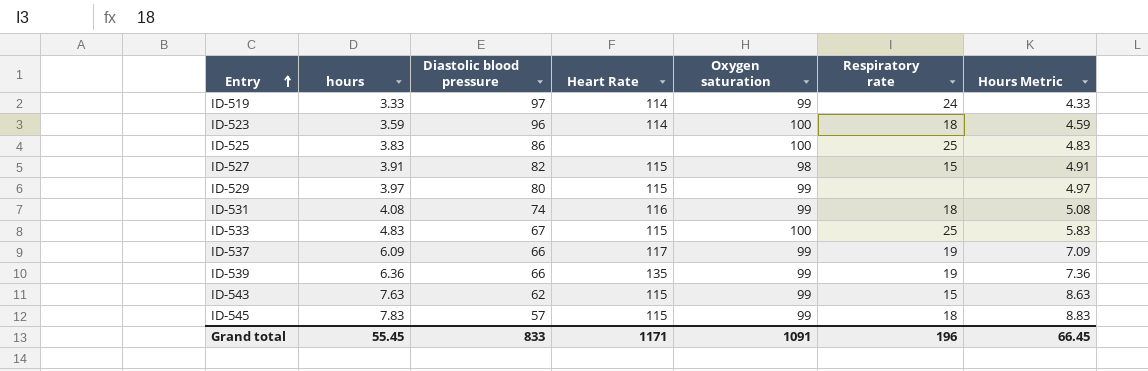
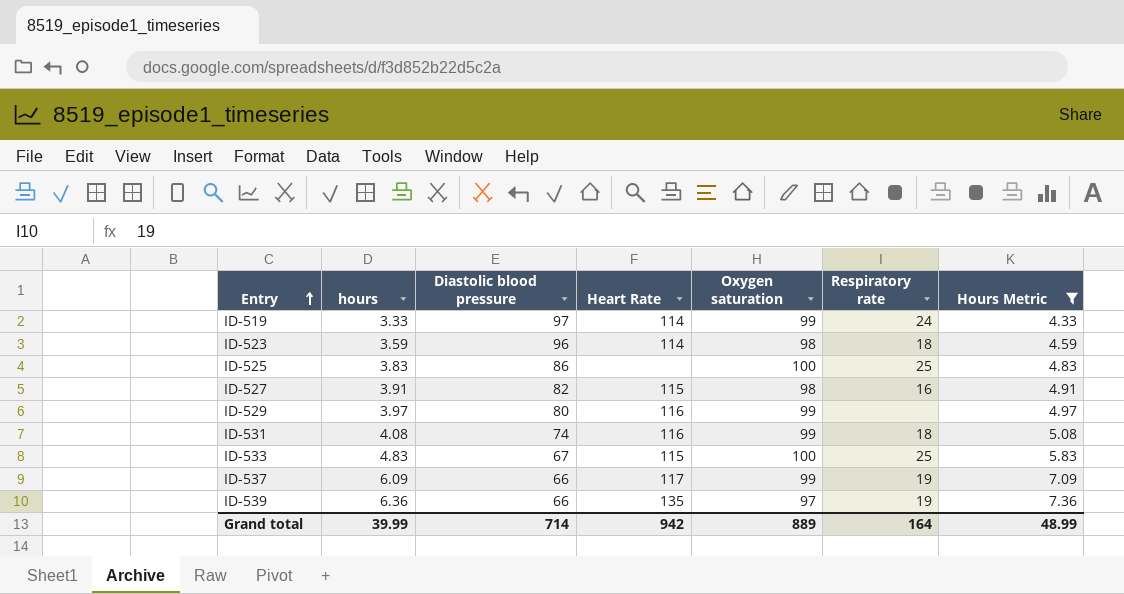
filter: none -> Hours Metric <= 7.36
ID-523 | Oxygen saturation: 100 -> 98
ID-527 | Respiratory rate: 15 -> 16
ID-529 | Heart Rate: 115 -> 116
ID-539 | Oxygen saturation: 99 -> 97
Grand total | hours: 55.45 -> 39.99
Grand total | Diastolic blood pressure: 833 -> 714
Grand total | Heart Rate: 1171 -> 942
Grand total | Oxygen saturation: 1091 -> 889
Grand total | Respiratory rate: 196 -> 164
Grand total | Hours Metric: 66.45 -> 48.99

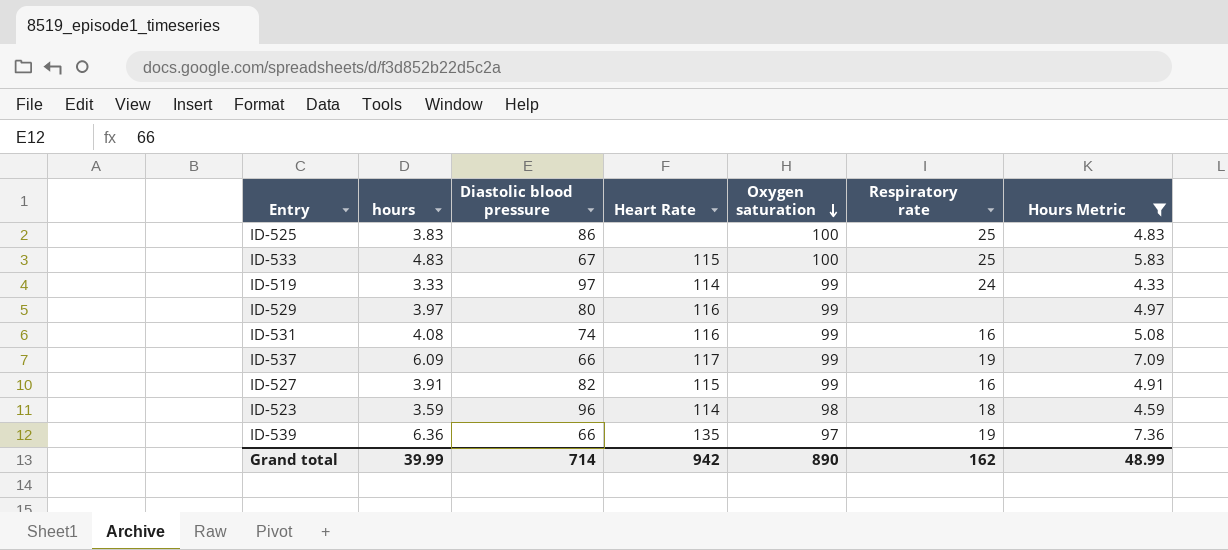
row order: Entry ascending -> Oxygen saturation descending
ID-531 | Respiratory rate: 18 -> 16
ID-527 | Oxygen saturation: 98 -> 99
Grand total | Oxygen saturation: 889 -> 890
Grand total | Respiratory rate: 164 -> 162

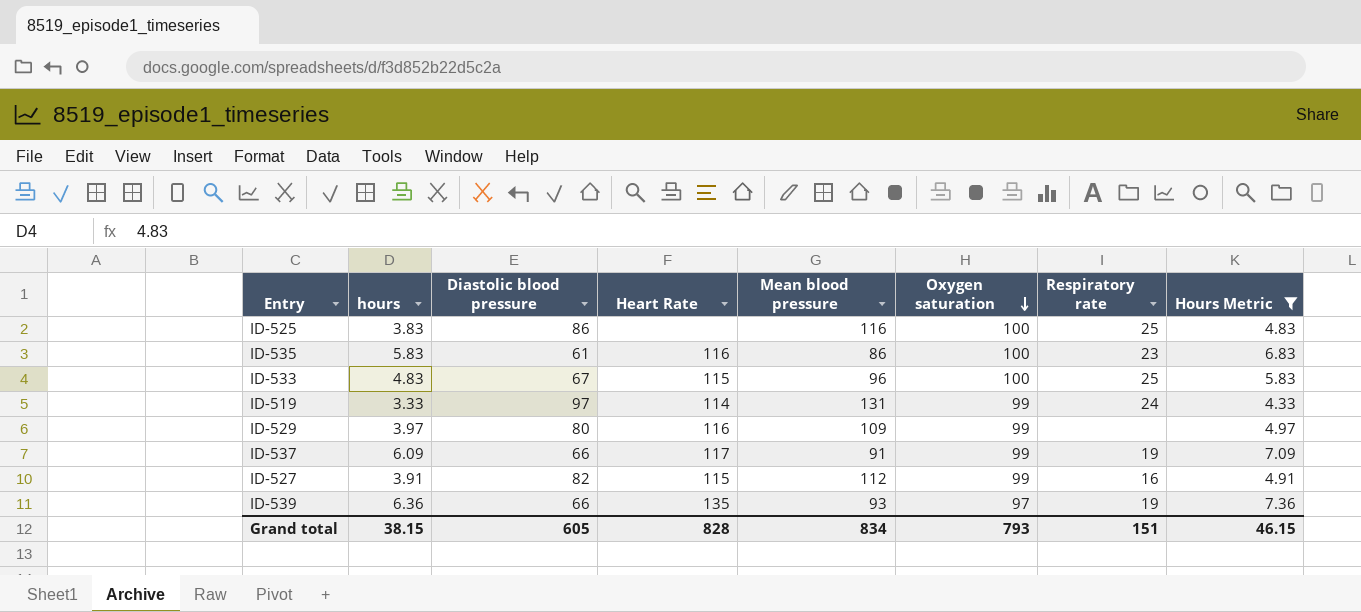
column Mean blood pressure | position: none -> 5
row ID-531: 4.08 | 74 | 116 | 99 | 16 | 5.08 -> none
row ID-523: 3.59 | 96 | 114 | 98 | 18 | 4.59 -> none
row ID-535: none -> 5.83 | 61 | 116 | 86 | 100 | 23 | 6.83
Grand total | hours: 39.99 -> 38.15
Grand total | Diastolic blood pressure: 714 -> 605
Grand total | Heart Rate: 942 -> 828
Grand total | Oxygen saturation: 890 -> 793
Grand total | Respiratory rate: 162 -> 151
Grand total | Hours Metric: 48.99 -> 46.15

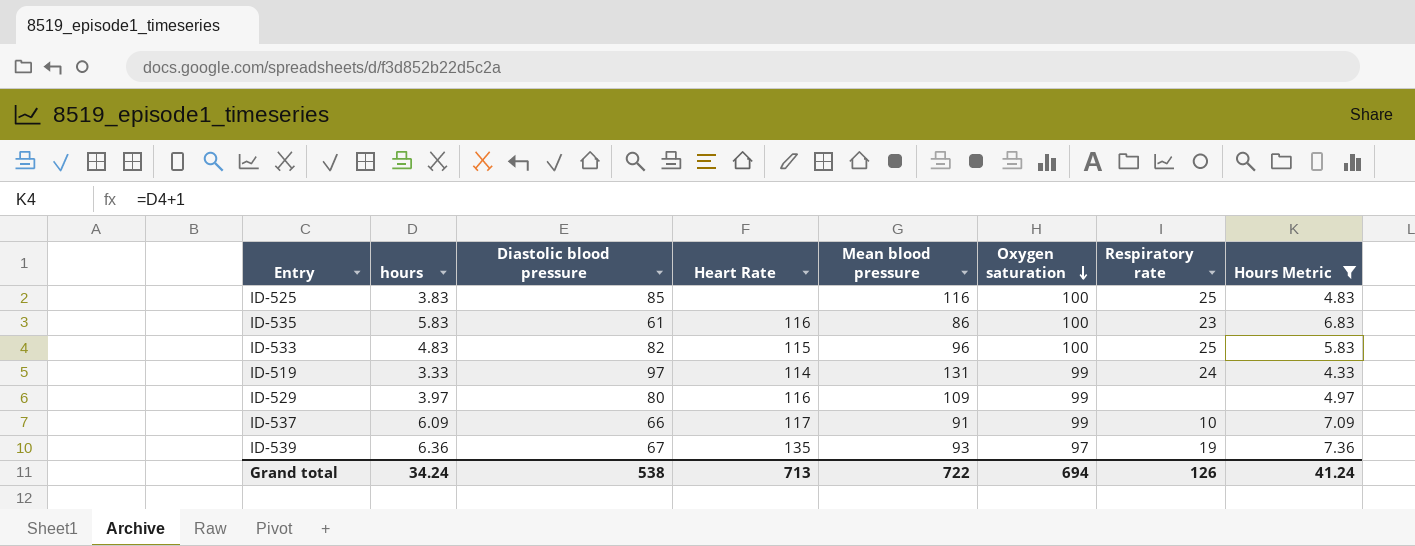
row ID-527: 3.91 | 82 | 115 | 112 | 99 | 16 | 4.91 -> none
ID-525 | Diastolic blood pressure: 86 -> 85
ID-533 | Diastolic blood pressure: 67 -> 82
ID-537 | Respiratory rate: 19 -> 10
ID-539 | Diastolic blood pressure: 66 -> 67
Grand total | hours: 38.15 -> 34.24
Grand total | Diastolic blood pressure: 605 -> 538
Grand total | Heart Rate: 828 -> 713
Grand total | Mean blood pressure: 834 -> 722
Grand total | Oxygen saturation: 793 -> 694
Grand total | Respiratory rate: 151 -> 126
Grand total | Hours Metric: 46.15 -> 41.24

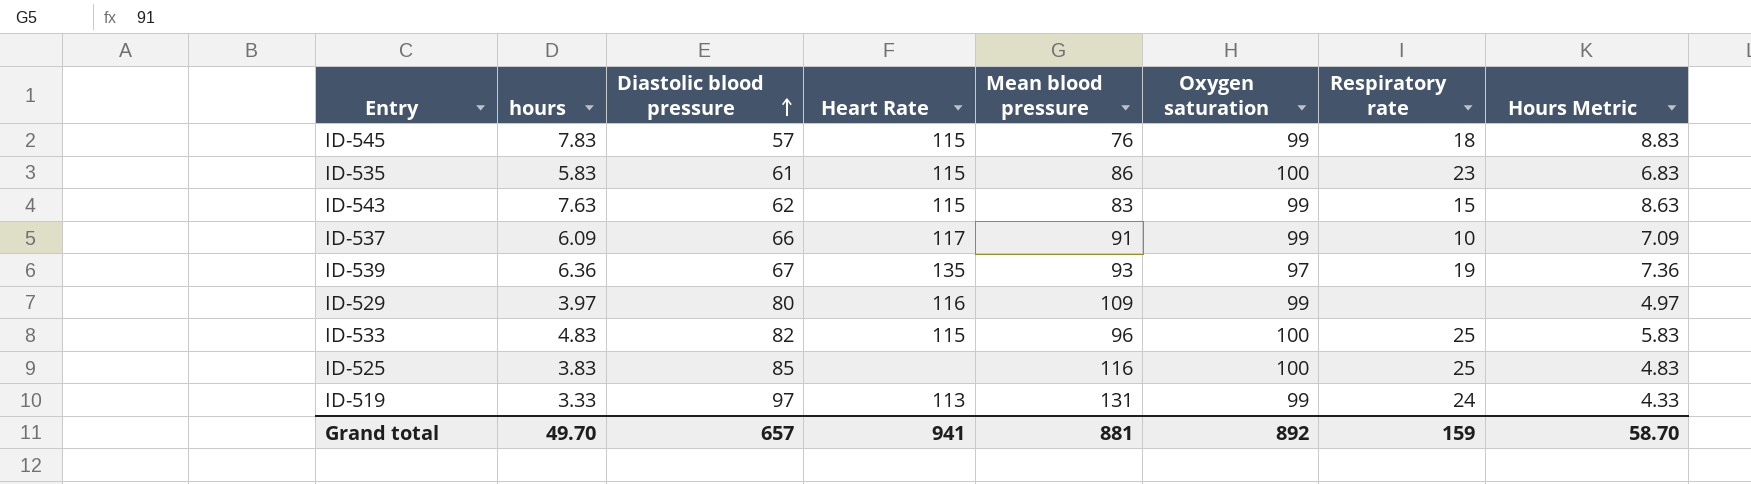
filter: Hours Metric <= 7.36 -> none
row order: Oxygen saturation descending -> Diastolic blood pressure ascending
ID-535 | Heart Rate: 116 -> 115
ID-519 | Heart Rate: 114 -> 113
Grand total | hours: 34.24 -> 49.70
Grand total | Diastolic blood pressure: 538 -> 657
Grand total | Heart Rate: 713 -> 941
Grand total | Mean blood pressure: 722 -> 881
Grand total | Oxygen saturation: 694 -> 892
Grand total | Respiratory rate: 126 -> 159
Grand total | Hours Metric: 41.24 -> 58.70

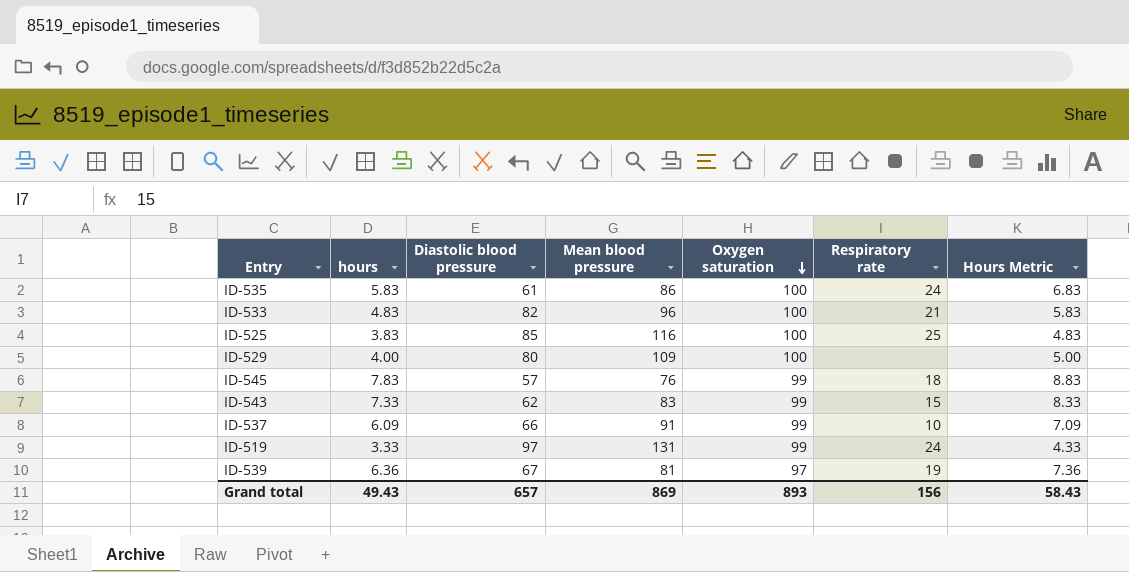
row order: Diastolic blood pressure ascending -> Oxygen saturation descending
column Heart Rate | position: 4 -> none
ID-535 | Respiratory rate: 23 -> 24
ID-533 | Respiratory rate: 25 -> 21
ID-529 | hours: 3.97 -> 4.00
ID-529 | Oxygen saturation: 99 -> 100
ID-529 | Hours Metric: 4.97 -> 5.00
ID-543 | hours: 7.63 -> 7.33
ID-543 | Hours Metric: 8.63 -> 8.33
ID-539 | Mean blood pressure: 93 -> 81
Grand total | hours: 49.70 -> 49.43
Grand total | Mean blood pressure: 881 -> 869
Grand total | Oxygen saturation: 892 -> 893
Grand total | Respiratory rate: 159 -> 156
Grand total | Hours Metric: 58.70 -> 58.43

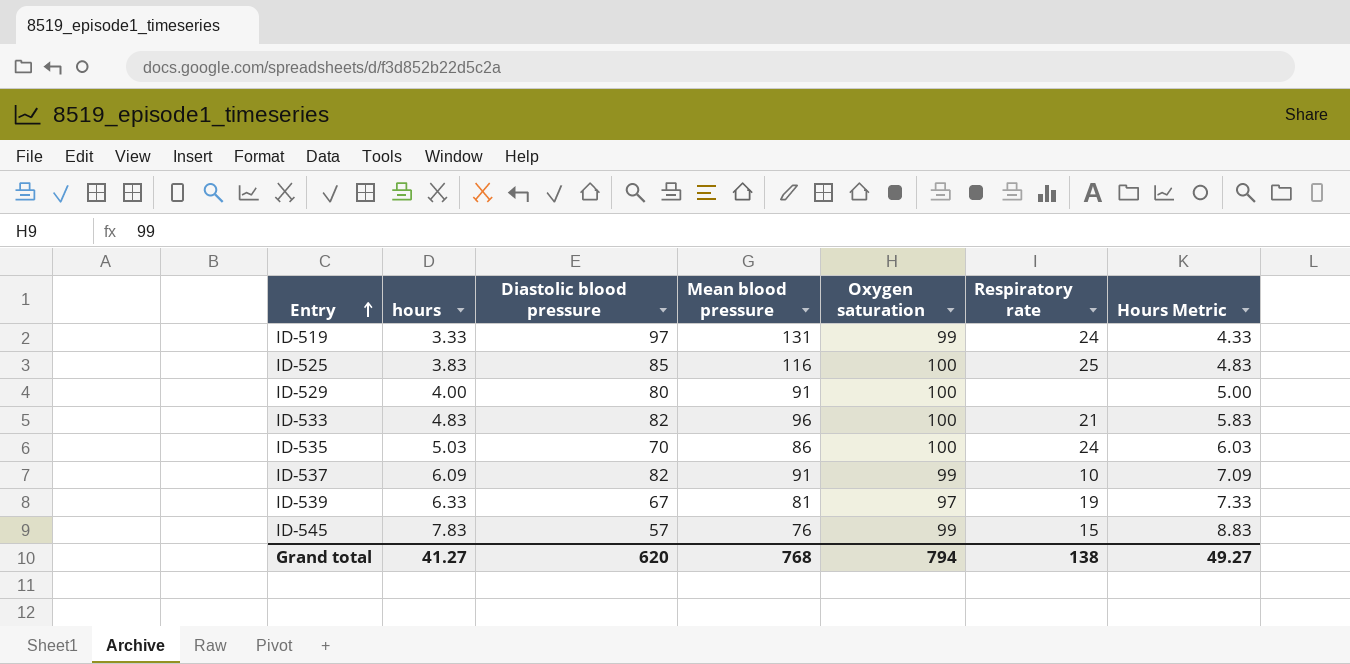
row order: Oxygen saturation descending -> Entry ascending
row ID-543: 7.33 | 62 | 83 | 99 | 15 | 8.33 -> none
ID-529 | Mean blood pressure: 109 -> 91
ID-535 | hours: 5.83 -> 5.03
ID-535 | Diastolic blood pressure: 61 -> 70
ID-535 | Hours Metric: 6.83 -> 6.03
ID-537 | Diastolic blood pressure: 66 -> 82
ID-539 | hours: 6.36 -> 6.33
ID-539 | Hours Metric: 7.36 -> 7.33
ID-545 | Respiratory rate: 18 -> 15
Grand total | hours: 49.43 -> 41.27
Grand total | Diastolic blood pressure: 657 -> 620
Grand total | Mean blood pressure: 869 -> 768
Grand total | Oxygen saturation: 893 -> 794
Grand total | Respiratory rate: 156 -> 138
Grand total | Hours Metric: 58.43 -> 49.27

